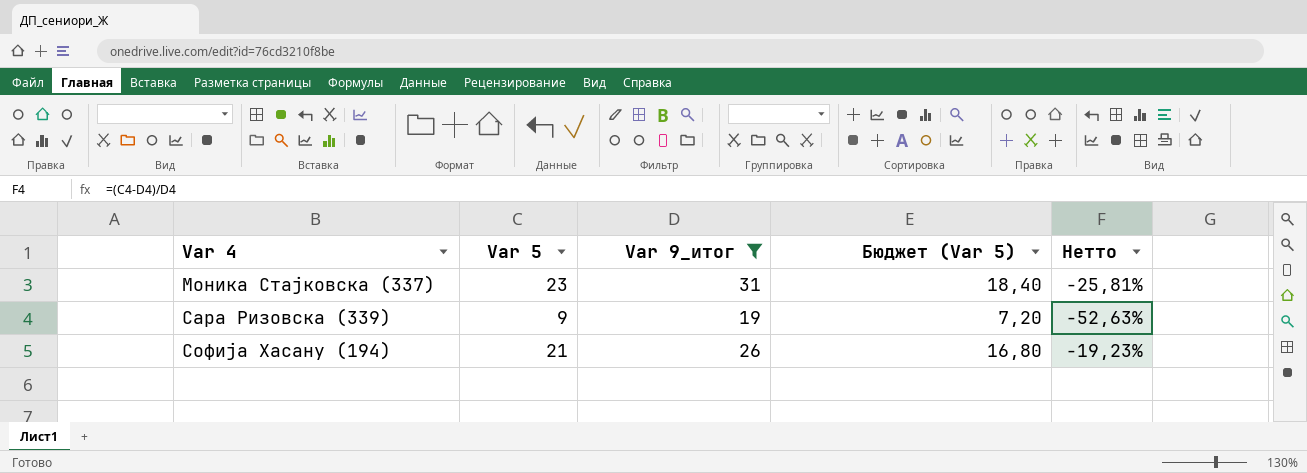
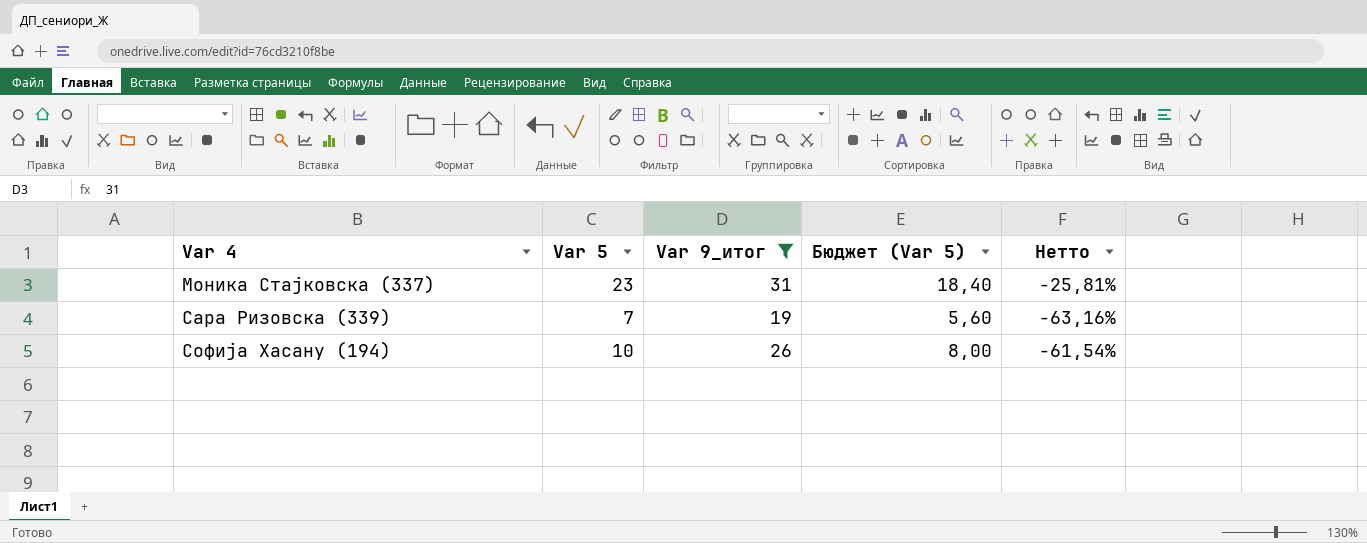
Сара Ризовска (339) | Var 5: 9 -> 7
Сара Ризовска (339) | Бюджет (Var 5): 7,20 -> 5,60
Сара Ризовска (339) | Нетто: -52,63% -> -63,16%
Софија Хасану (194) | Var 5: 21 -> 10
Софија Хасану (194) | Бюджет (Var 5): 16,80 -> 8,00
Софија Хасану (194) | Нетто: -19,23% -> -61,54%

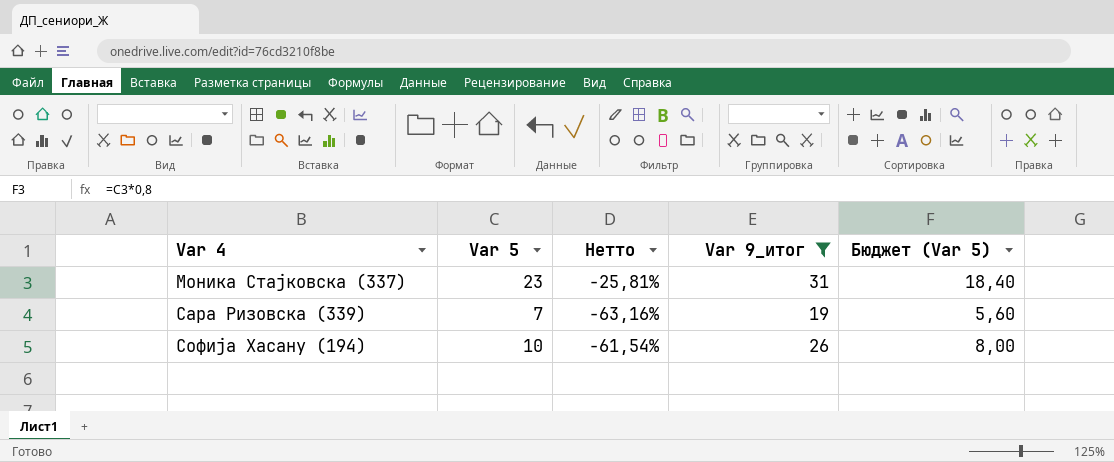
column Нетто | position: 5 -> 3

